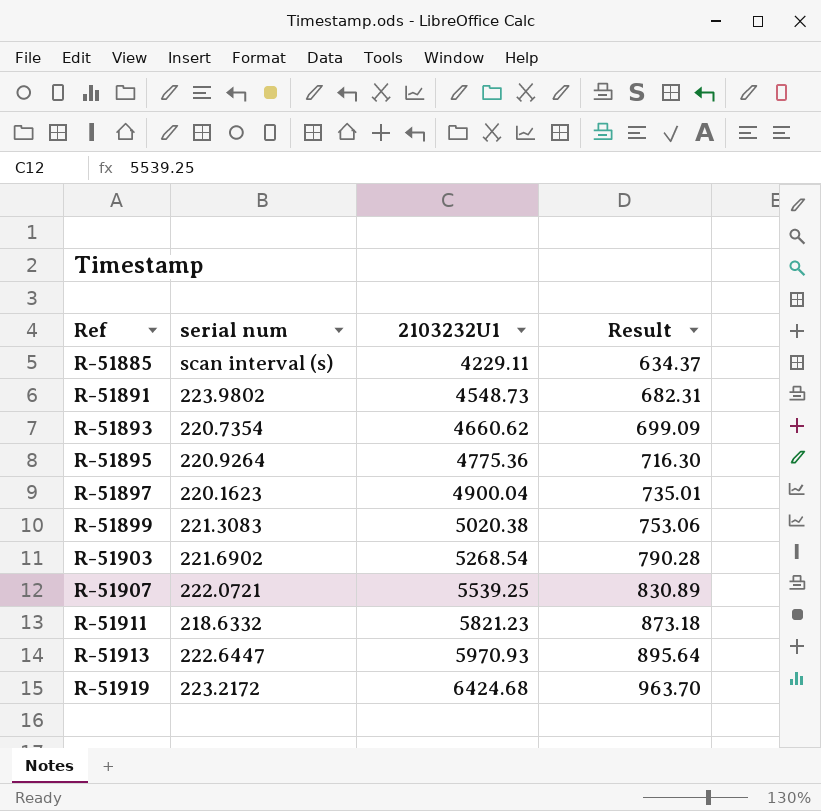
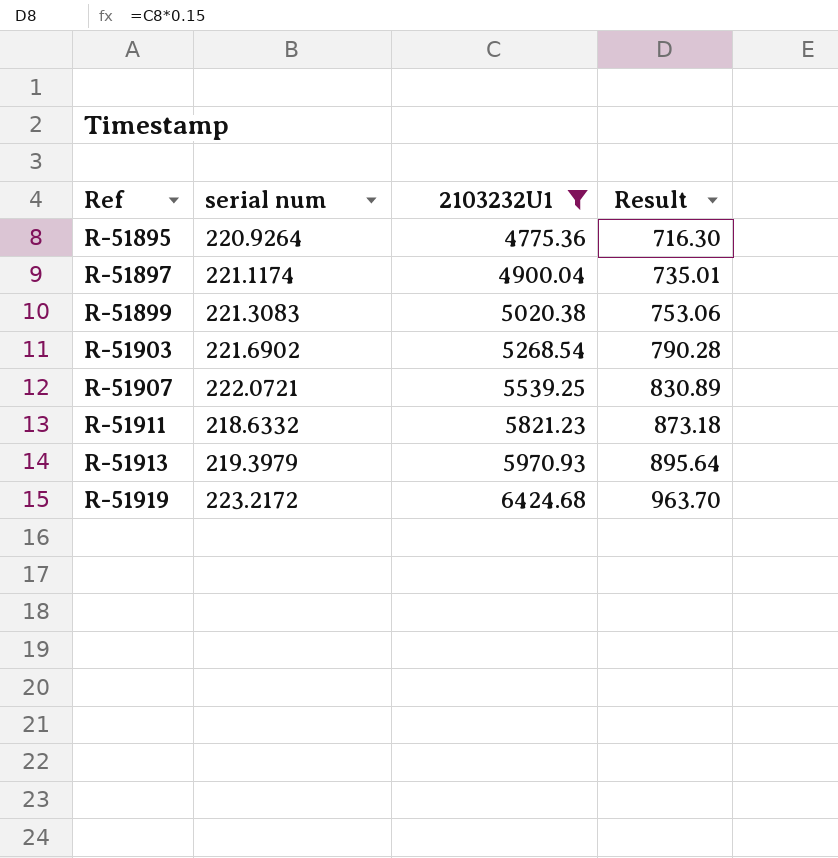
filter: none -> 2103232U1 >= 4775.36
R-51897 | serial num: 220.1623 -> 221.1174
R-51913 | serial num: 222.6447 -> 219.3979

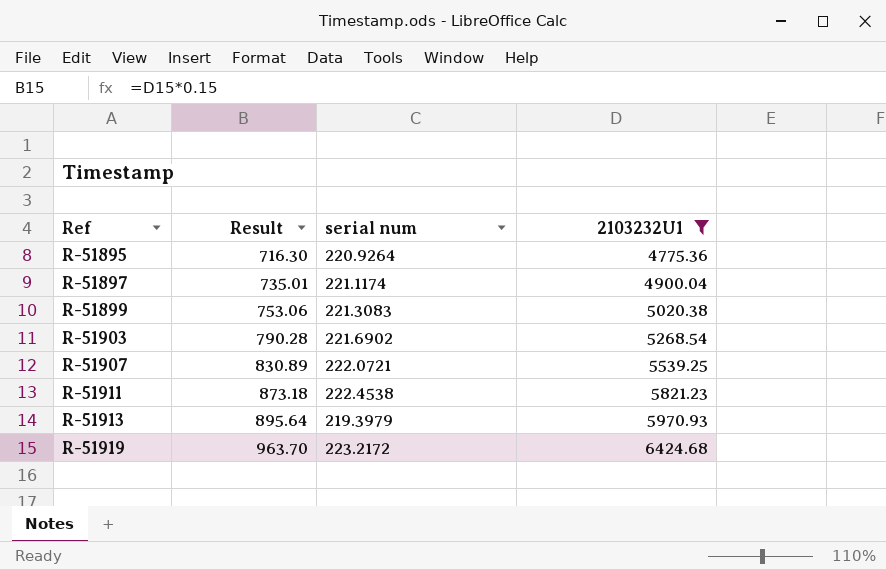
column Result | position: 4 -> 2
R-51911 | serial num: 218.6332 -> 222.4538

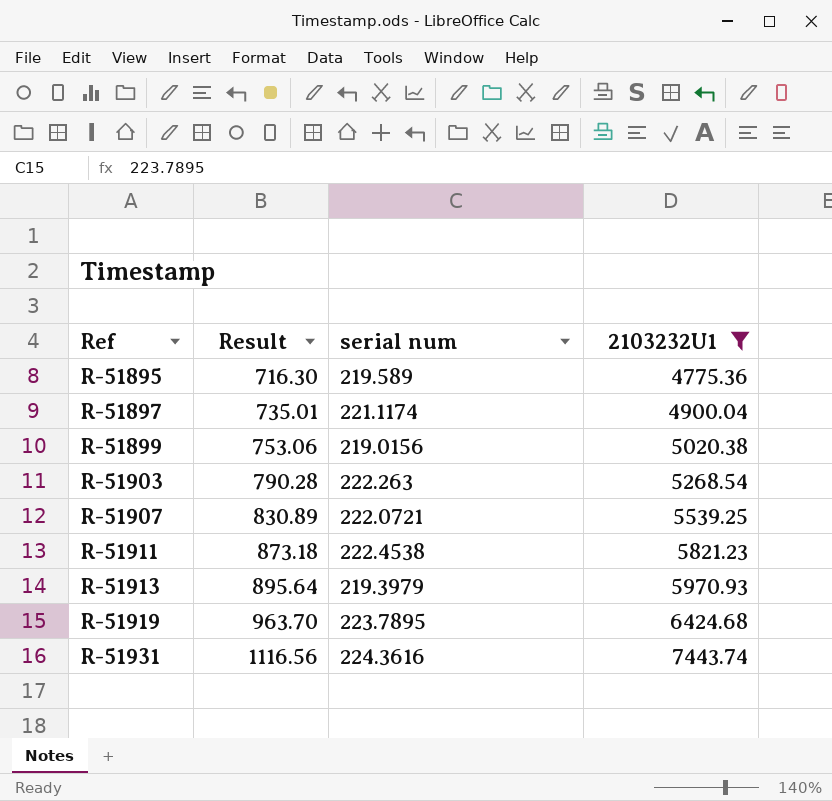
R-51895 | serial num: 220.9264 -> 219.589
R-51899 | serial num: 221.3083 -> 219.0156
R-51903 | serial num: 221.6902 -> 222.263
R-51919 | serial num: 223.2172 -> 223.7895
row R-51931: none -> 1116.56 | 224.3616 | 7443.74

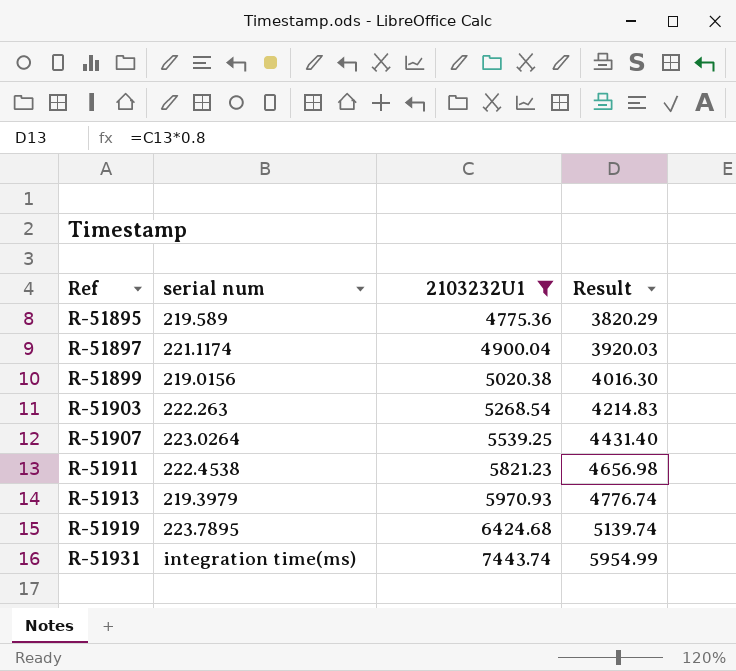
column Result | formula: [2103232U1] * 0.15 -> [2103232U1] * 0.8
column Result | position: 2 -> 4
R-51907 | serial num: 222.0721 -> 223.0264
R-51931 | serial num: 224.3616 -> integration time(ms)

